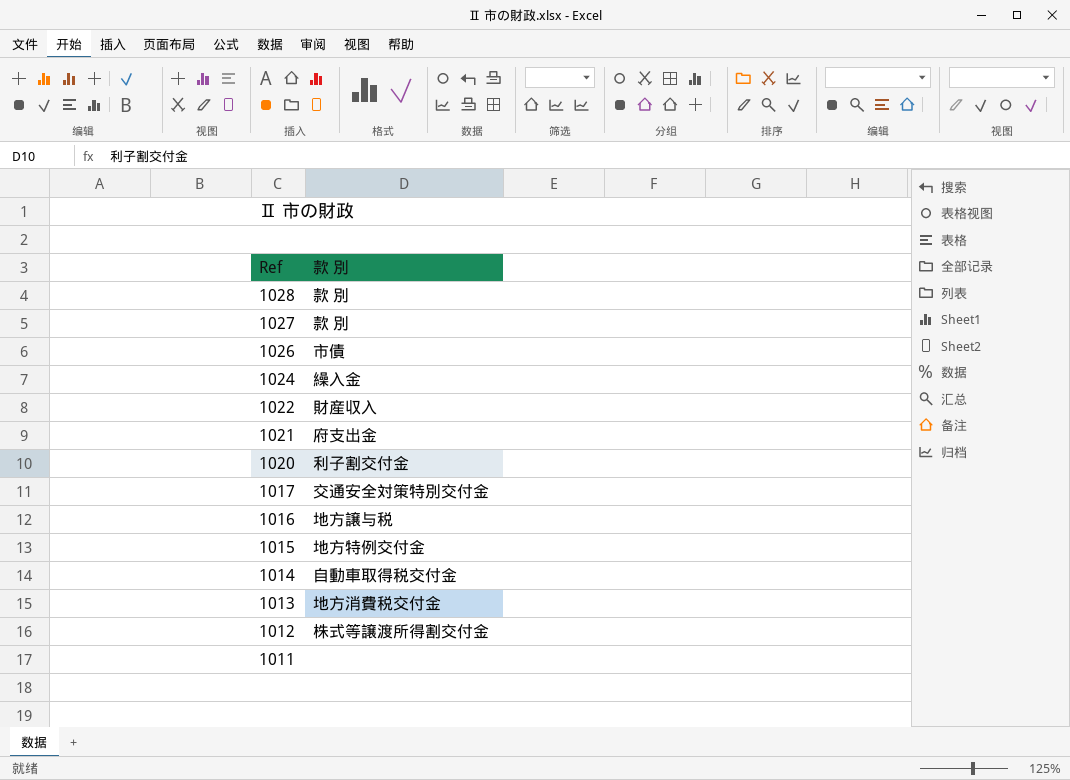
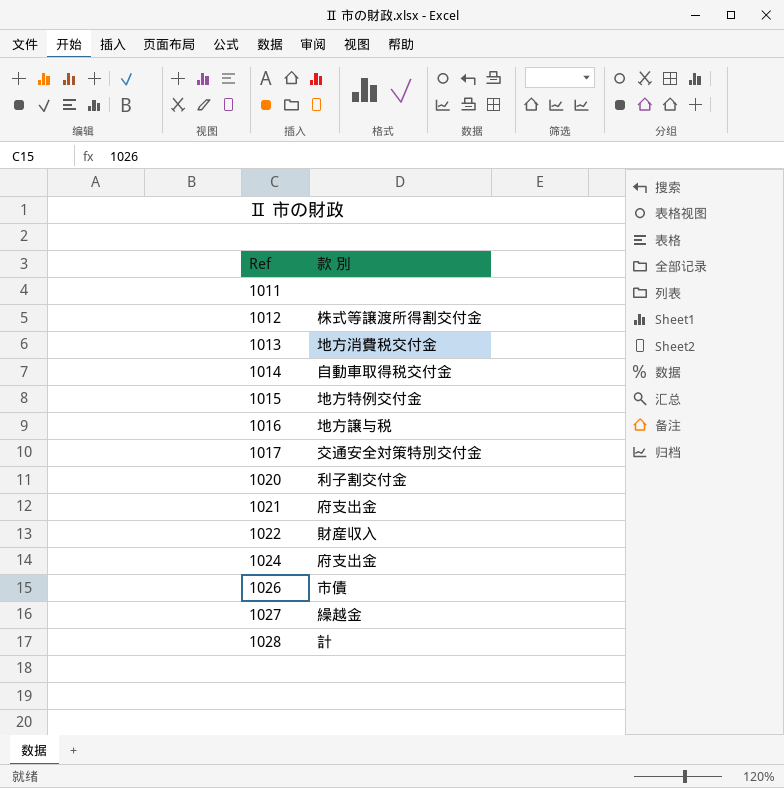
row order: Ref descending -> Ref ascending
1024 | 款 別: 繰入金 -> 府支出金
1027 | 款 別: 款 別 -> 繰越金
1028 | 款 別: 款 別 -> 計

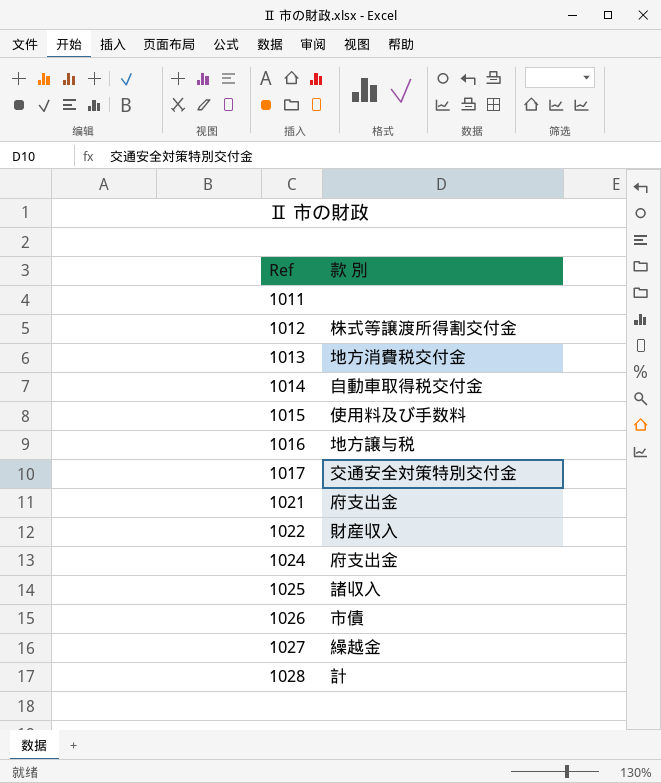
row 1020: 利子割交付金 -> none
1015 | 款 別: 地方特例交付金 -> 使用料及び手数料
row 1025: none -> 諸収入

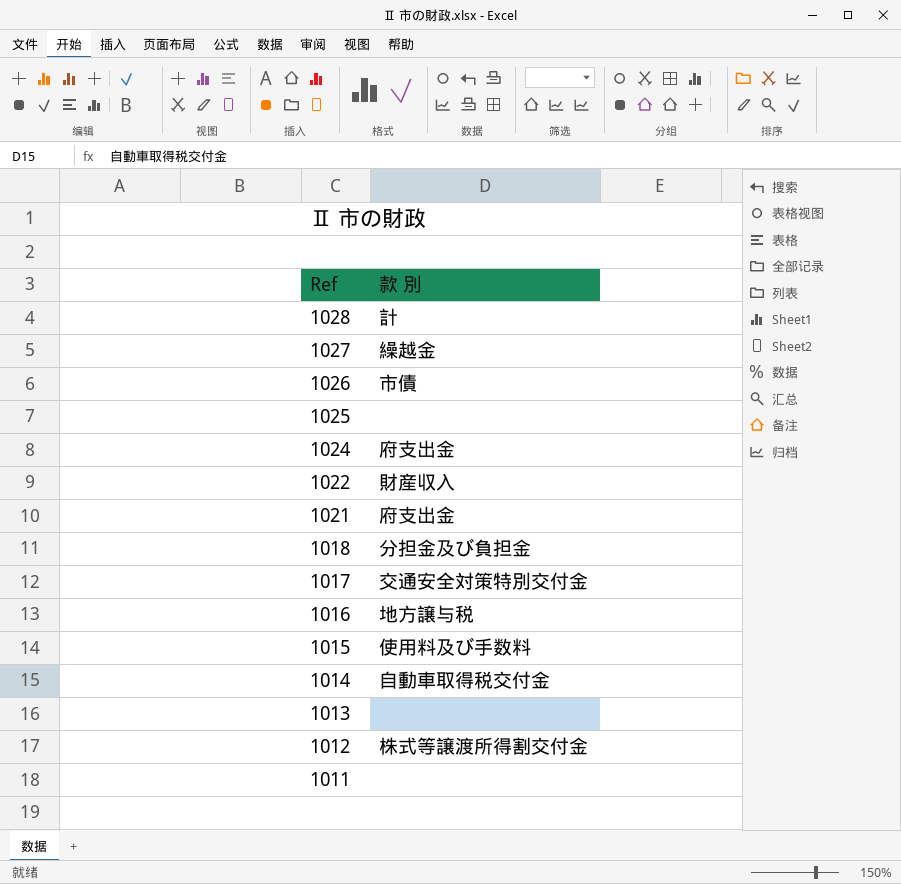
row order: Ref ascending -> Ref descending
1025 | 款 別: 諸収入 -> none
row 1018: none -> 分担金及び負担金
1013 | 款 別: 地方消費税交付金 -> none

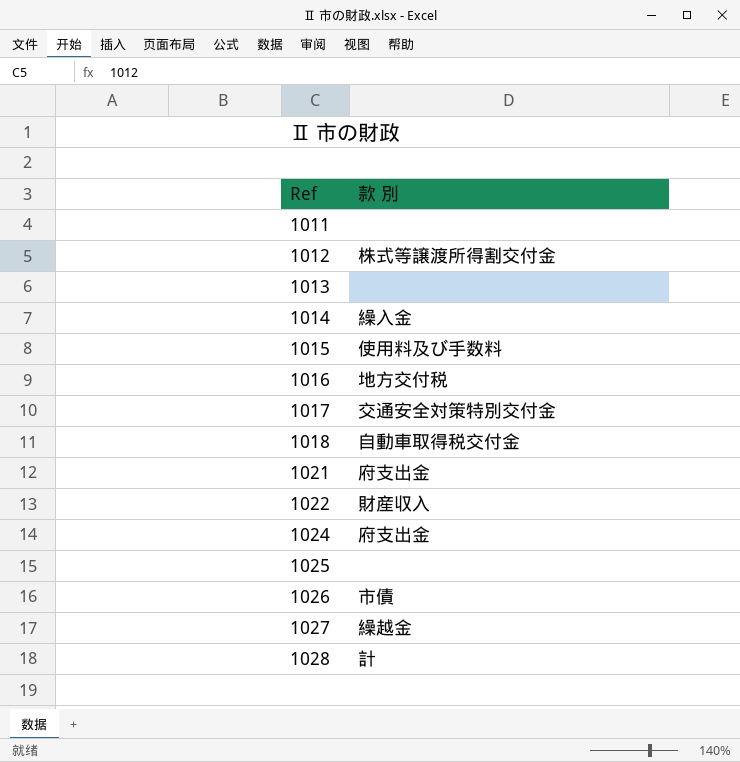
row order: Ref descending -> Ref ascending
1014 | 款 別: 自動車取得税交付金 -> 繰入金
1016 | 款 別: 地方譲与税 -> 地方交付税
1018 | 款 別: 分担金及び負担金 -> 自動車取得税交付金

